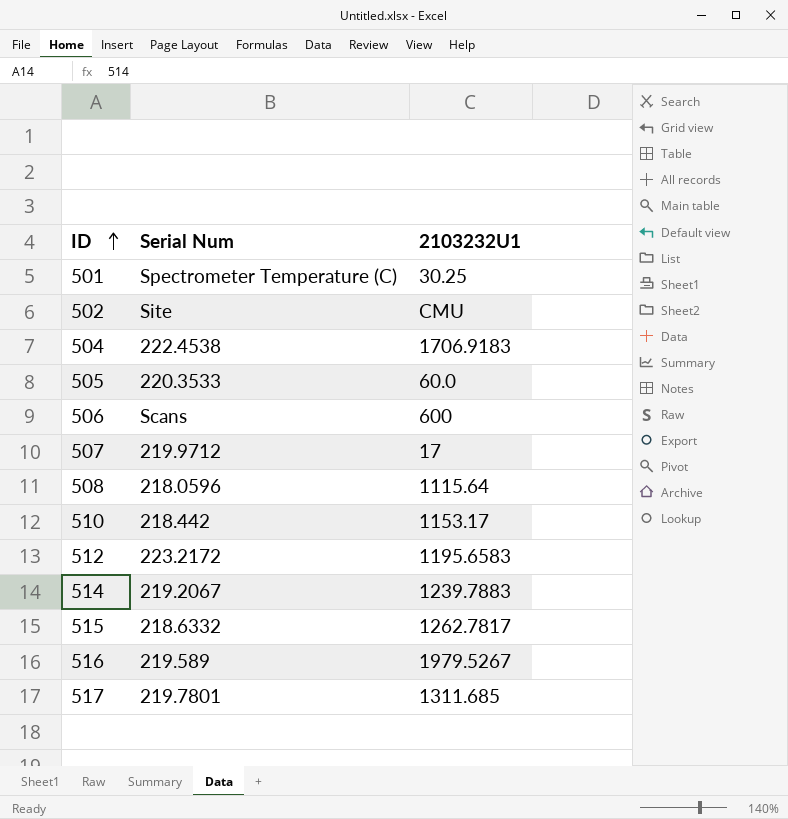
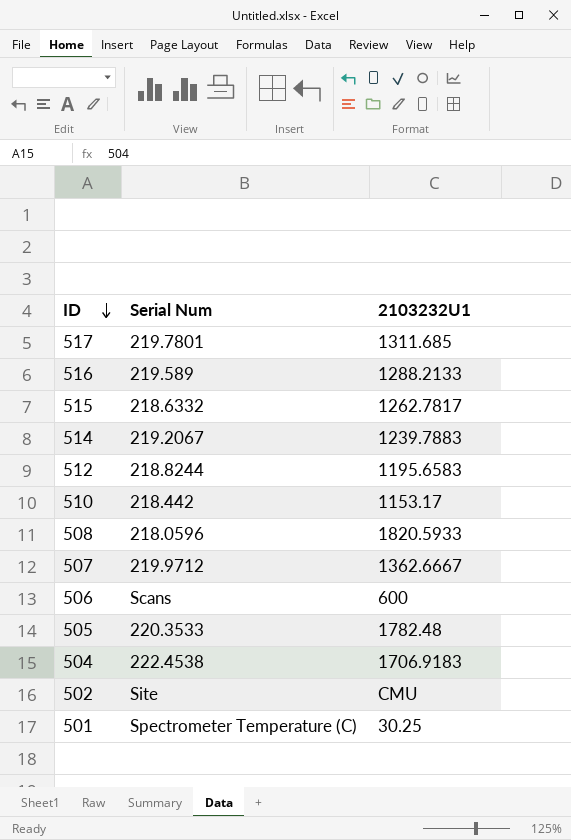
row order: ID ascending -> ID descending
516 | 2103232U1: 1979.5267 -> 1288.2133
512 | Serial Num: 223.2172 -> 218.8244
508 | 2103232U1: 1115.64 -> 1820.5933
507 | 2103232U1: 17 -> 1362.6667
505 | 2103232U1: 60.0 -> 1782.48

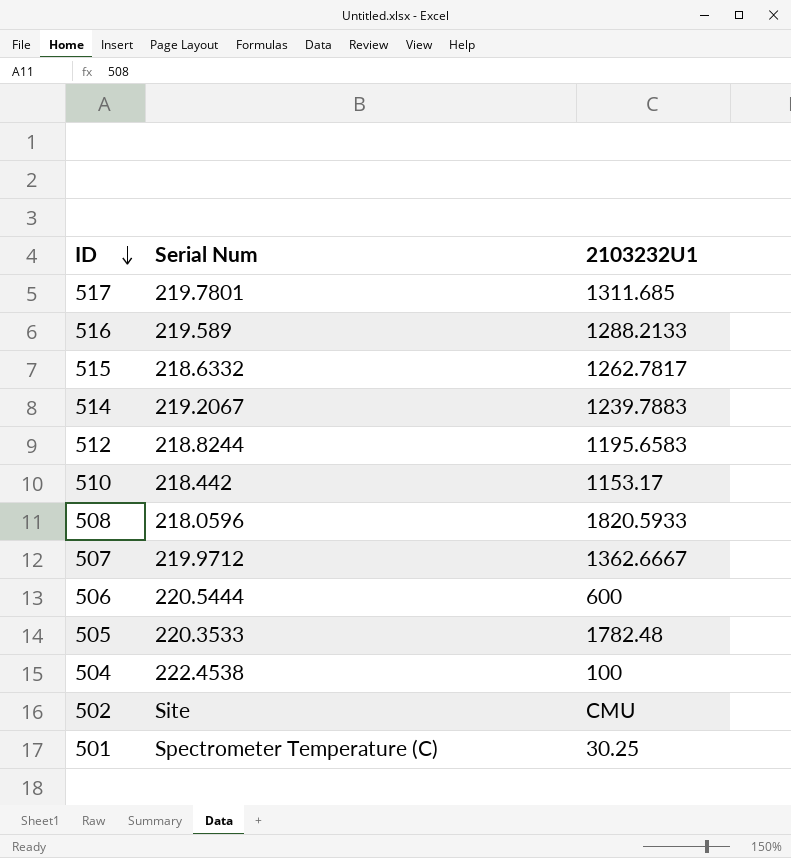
506 | Serial Num: Scans -> 220.5444
504 | 2103232U1: 1706.9183 -> 100

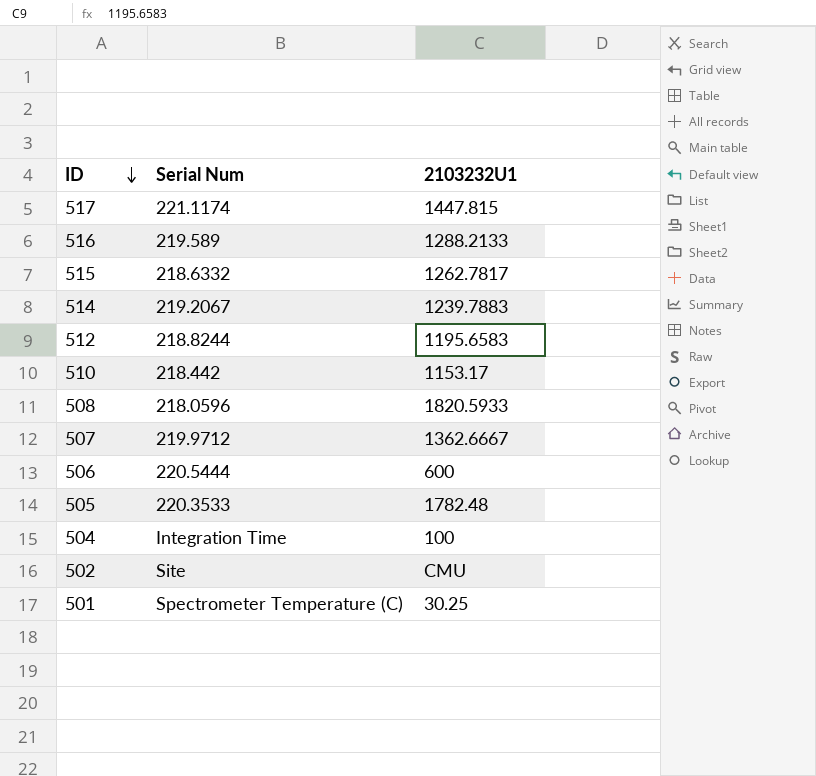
517 | Serial Num: 219.7801 -> 221.1174
517 | 2103232U1: 1311.685 -> 1447.815
504 | Serial Num: 222.4538 -> Integration Time

